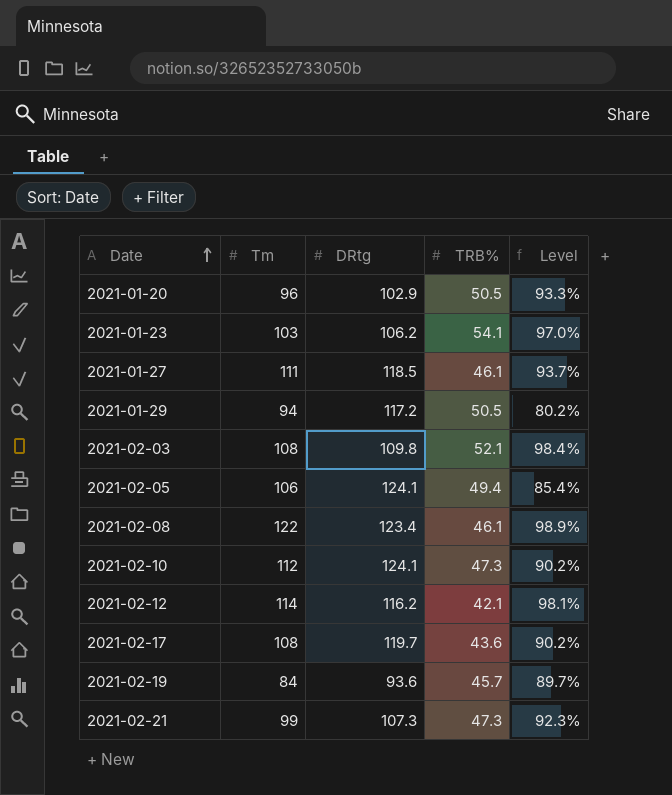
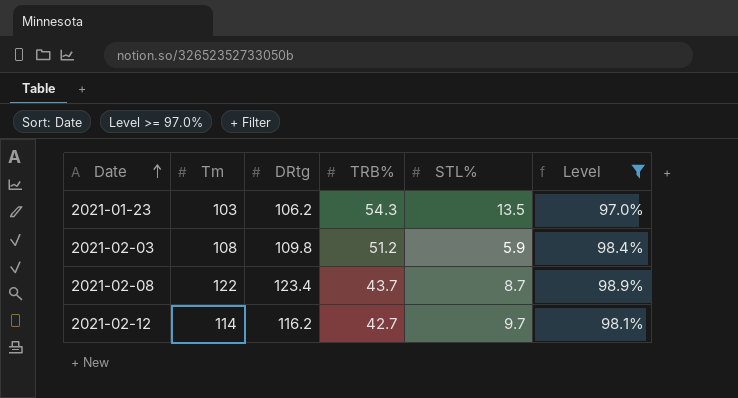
filter: none -> Level >= 97.0%
column STL% | position: none -> 5
2021-01-23 | TRB%: 54.1 -> 54.3
2021-02-03 | TRB%: 52.1 -> 51.2
2021-02-08 | TRB%: 46.1 -> 43.7
2021-02-12 | TRB%: 42.1 -> 42.7

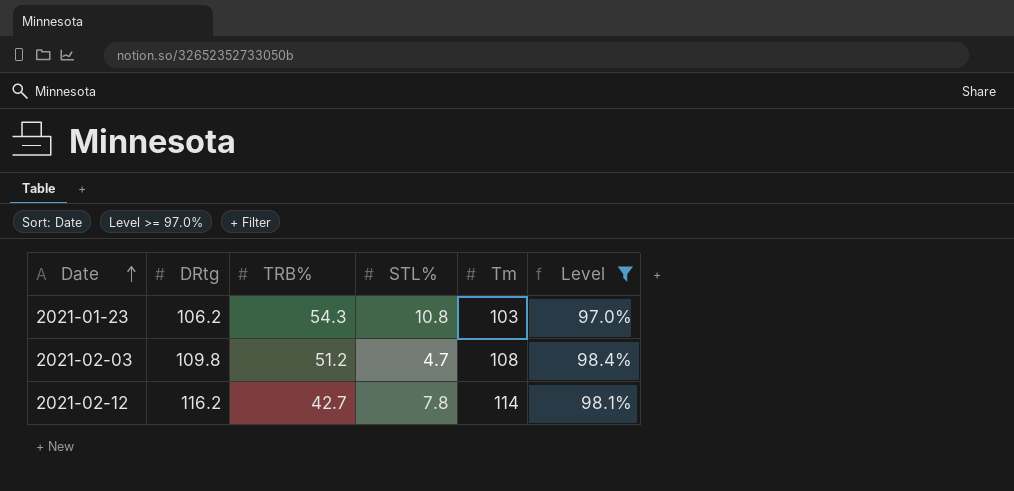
column Tm | position: 2 -> 5
row 2021-02-08: 122 | 123.4 | 43.7 | 8.7 | 98.9% -> none
2021-01-23 | STL%: 13.5 -> 10.8
2021-02-03 | STL%: 5.9 -> 4.7
2021-02-12 | STL%: 9.7 -> 7.8

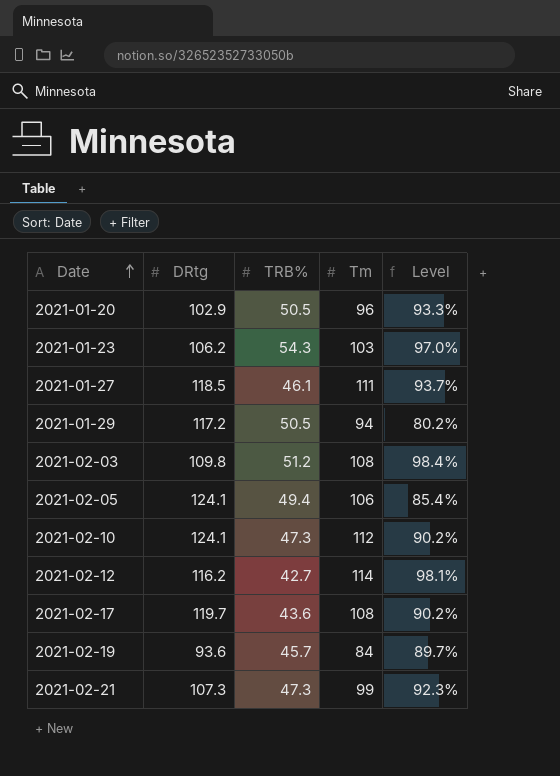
filter: Level >= 97.0% -> none
column STL% | position: 4 -> none

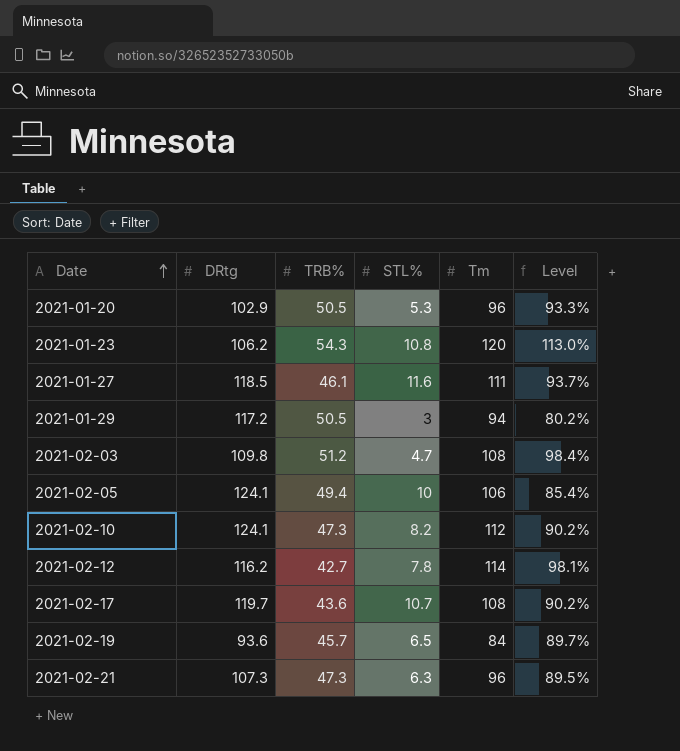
column STL% | position: none -> 4
2021-01-23 | Tm: 103 -> 120
2021-01-23 | Level: 97.0% -> 113.0%
2021-02-21 | Tm: 99 -> 96
2021-02-21 | Level: 92.3% -> 89.5%

